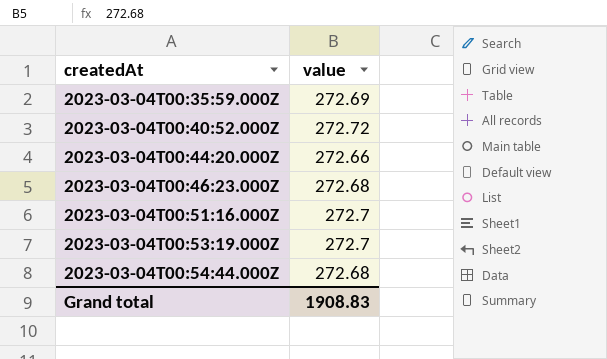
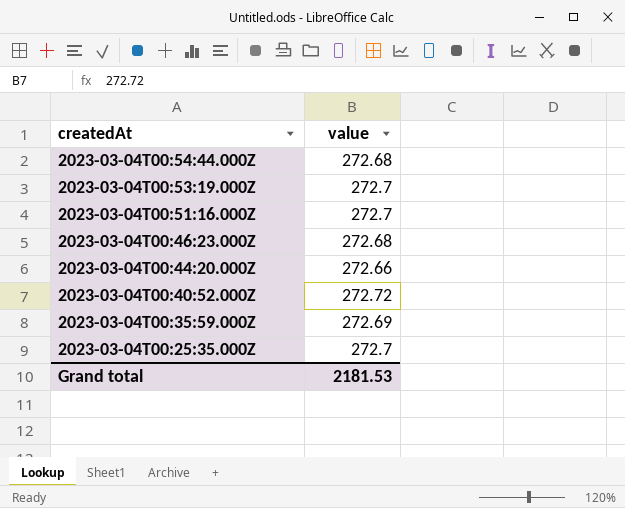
row order: createdAt ascending -> createdAt descending
row 2023-03-04T00:25:35.000Z: none -> 272.7
Grand total | value: 1908.83 -> 2181.53

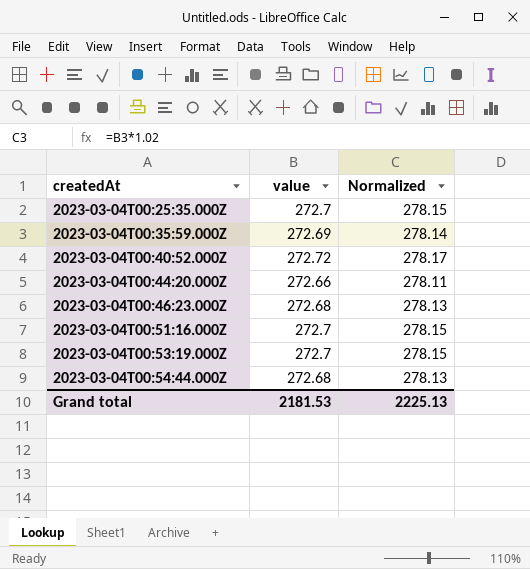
row order: createdAt descending -> createdAt ascending
column Normalized | formula: none -> [value] * 1.02

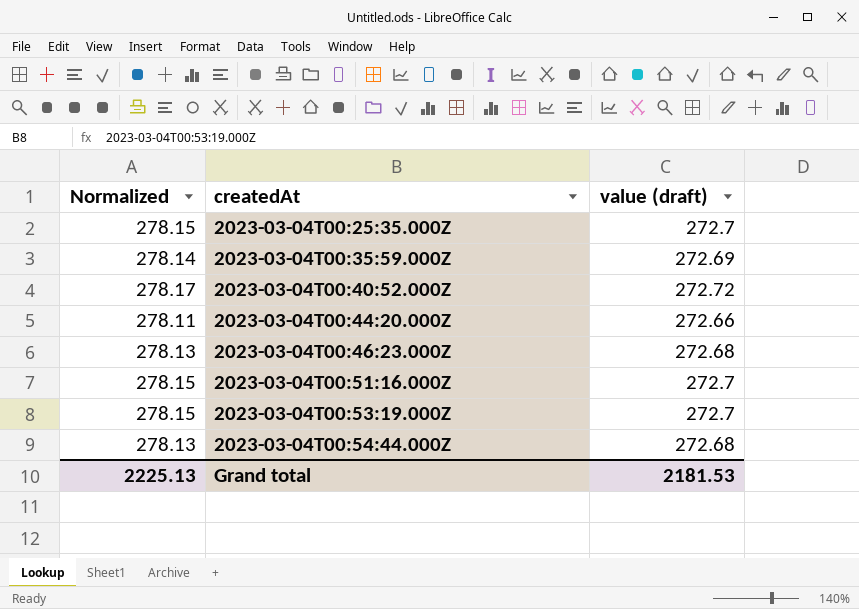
column Normalized | position: 3 -> 1
column name: value -> value (draft)

